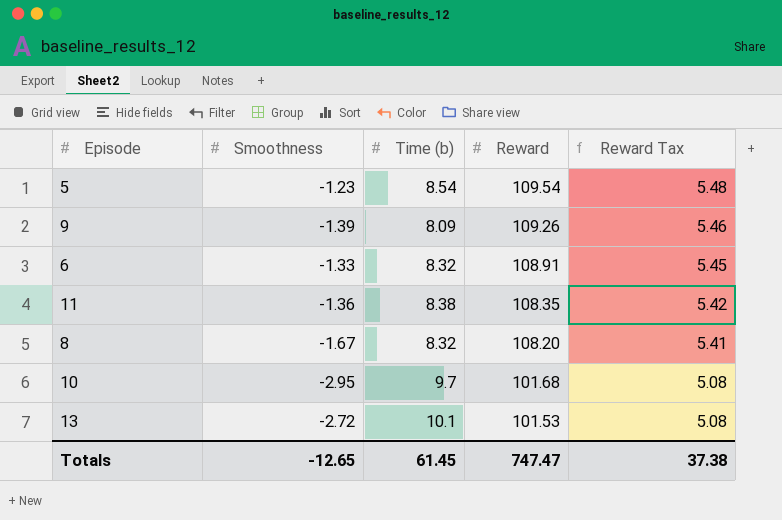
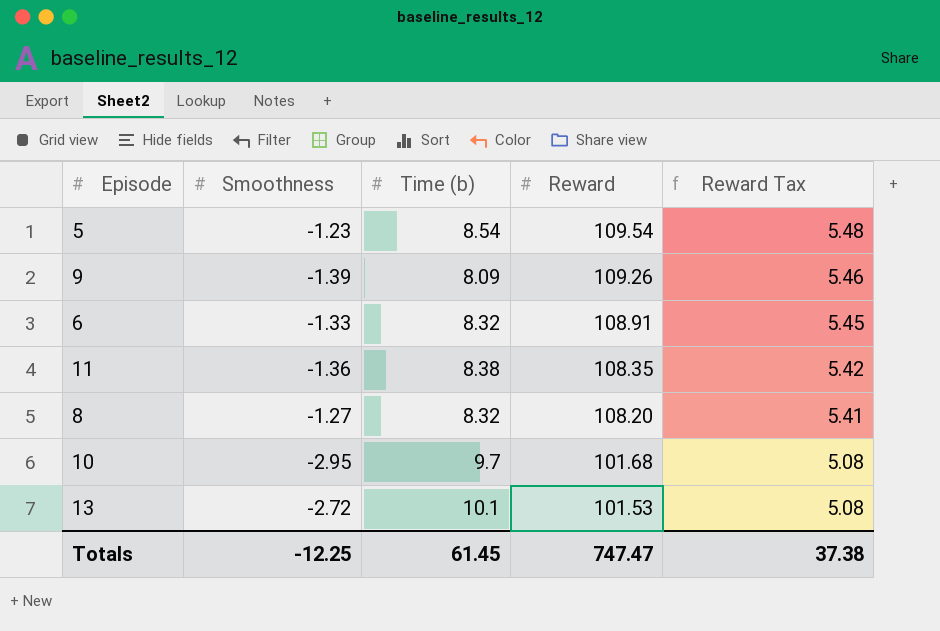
8 | Smoothness: -1.67 -> -1.27
Totals | Smoothness: -12.65 -> -12.25

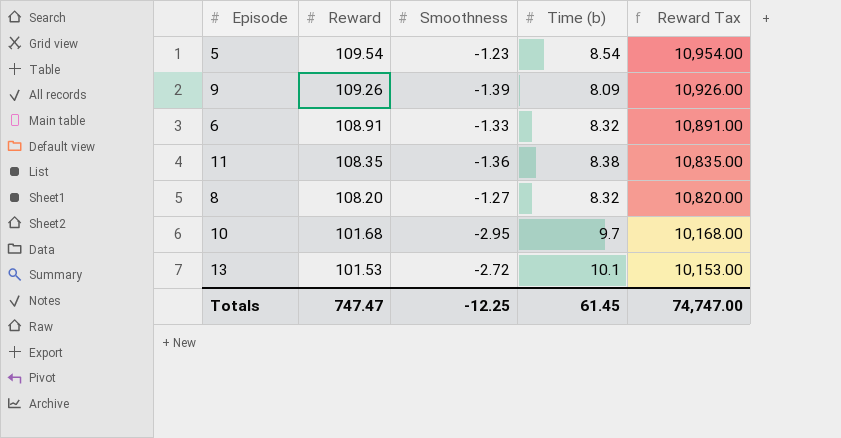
column Reward | position: 4 -> 2
column Reward Tax | formula: [Reward] * 0.05 -> [Reward] * 100
Totals | Reward Tax: 37.38 -> 74,747.00

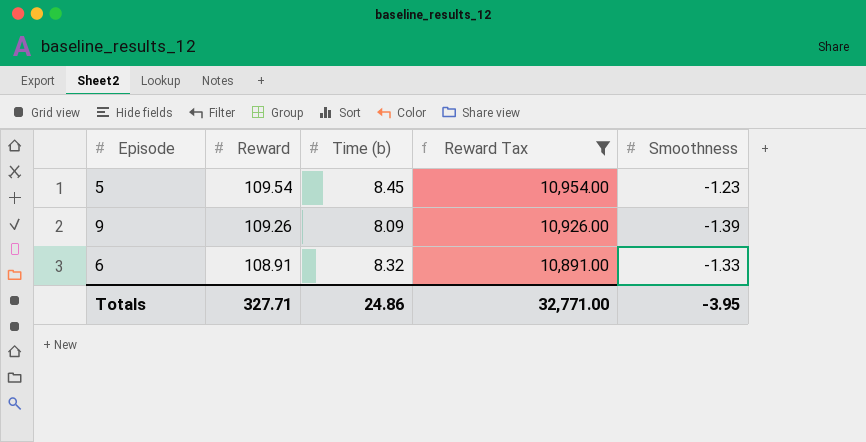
filter: none -> Reward Tax >= 10,891.00
column Smoothness | position: 3 -> 5
5 | Time (b): 8.54 -> 8.45
Totals | Reward: 747.47 -> 327.71
Totals | Time (b): 61.45 -> 24.86
Totals | Reward Tax: 74,747.00 -> 32,771.00
Totals | Smoothness: -12.25 -> -3.95

